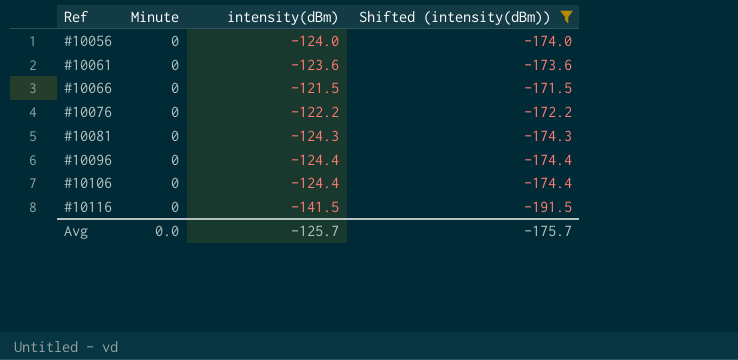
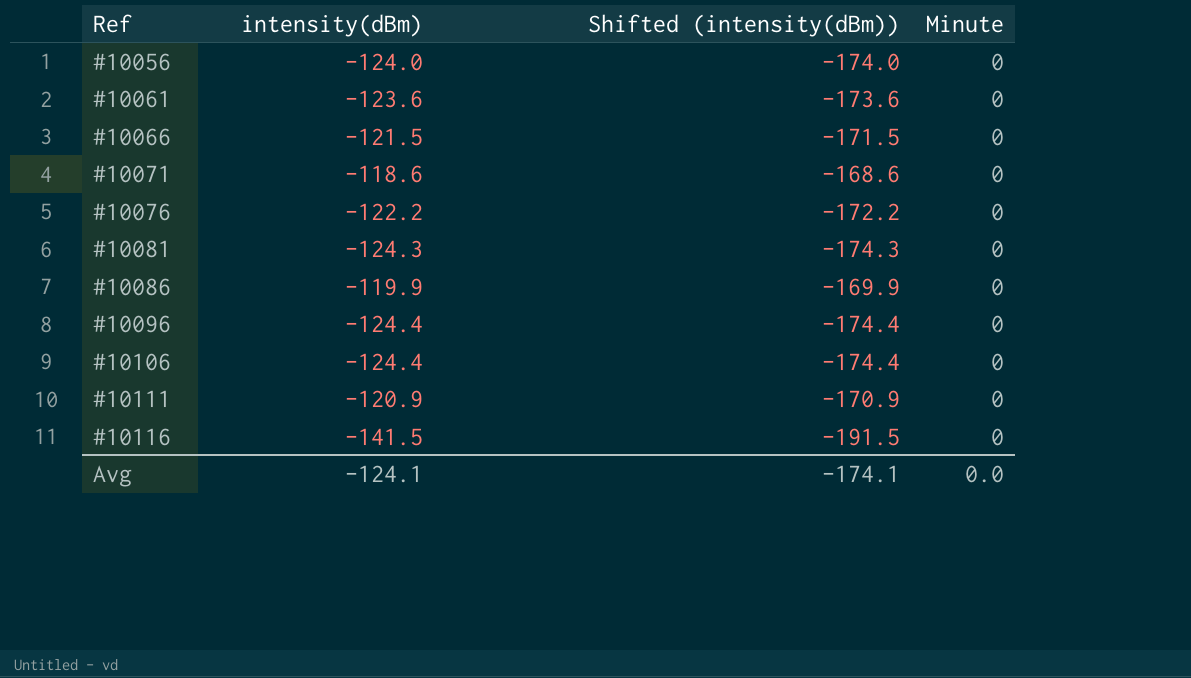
filter: Shifted (intensity(dBm)) <= -171.5 -> none
column Minute | position: 2 -> 4
Avg | intensity(dBm): -125.7 -> -124.1
Avg | Shifted (intensity(dBm)): -175.7 -> -174.1

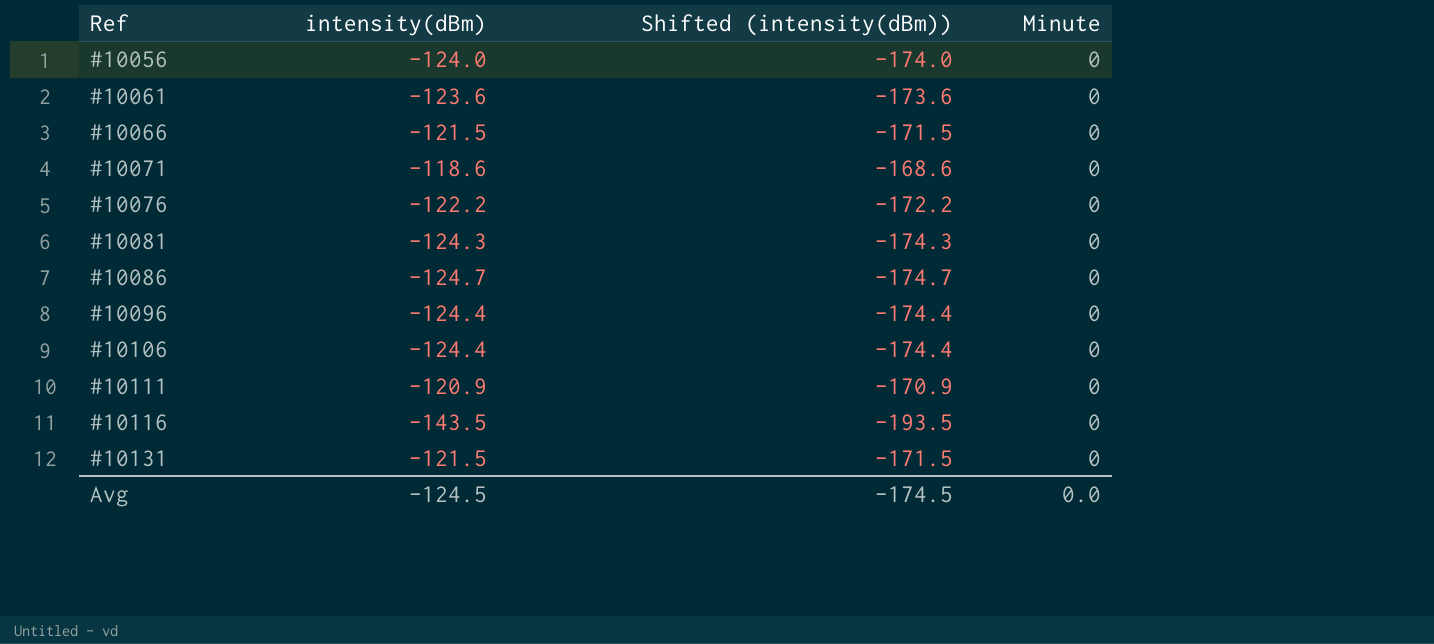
#10086 | intensity(dBm): -119.9 -> -124.7
#10086 | Shifted (intensity(dBm)): -169.9 -> -174.7
#10116 | intensity(dBm): -141.5 -> -143.5
#10116 | Shifted (intensity(dBm)): -191.5 -> -193.5
row #10131: none -> -121.5 | -171.5 | 0
Avg | intensity(dBm): -124.1 -> -124.5
Avg | Shifted (intensity(dBm)): -174.1 -> -174.5

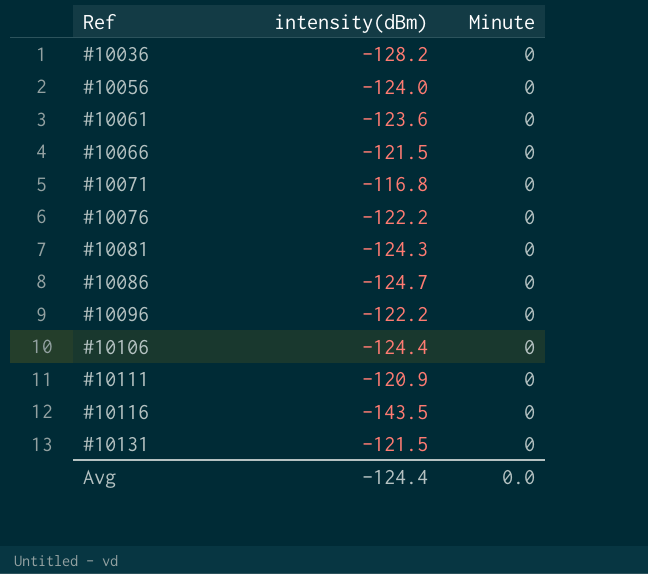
column Shifted (intensity(dBm)) | formula: [intensity(dBm)] - 50 -> none
row #10036: none -> -128.2 | 0
#10071 | intensity(dBm): -118.6 -> -116.8
#10096 | intensity(dBm): -124.4 -> -122.2
Avg | intensity(dBm): -124.5 -> -124.4

